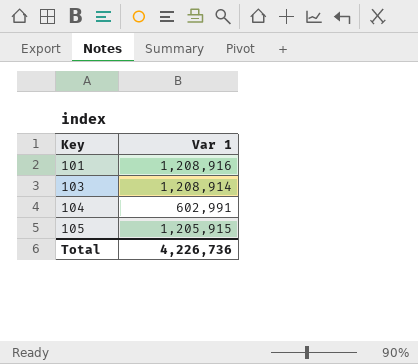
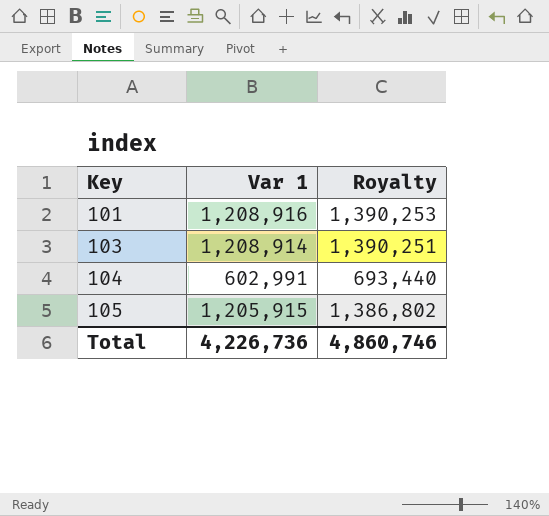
column Royalty | formula: none -> [Var 1] * 1.15

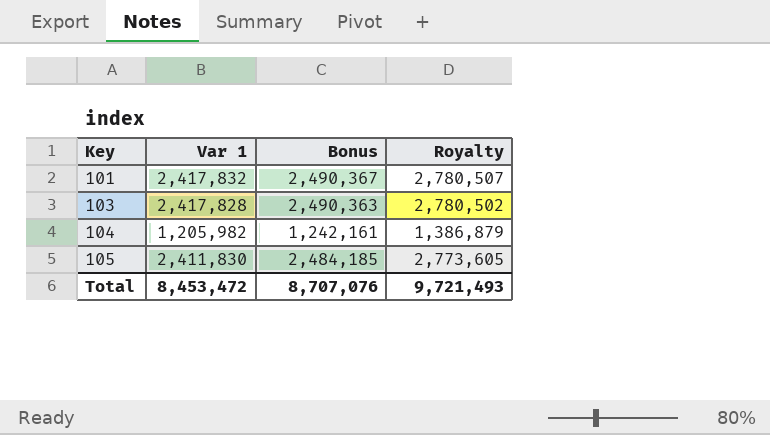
column Bonus | formula: none -> [Var 1] * 1.03
101 | Var 1: 1,208,916 -> 2,417,832
101 | Royalty: 1,390,253 -> 2,780,507
103 | Var 1: 1,208,914 -> 2,417,828
103 | Royalty: 1,390,251 -> 2,780,502
104 | Var 1: 602,991 -> 1,205,982
104 | Royalty: 693,440 -> 1,386,879
105 | Var 1: 1,205,915 -> 2,411,830
105 | Royalty: 1,386,802 -> 2,773,605
Total | Var 1: 4,226,736 -> 8,453,472
Total | Royalty: 4,860,746 -> 9,721,493

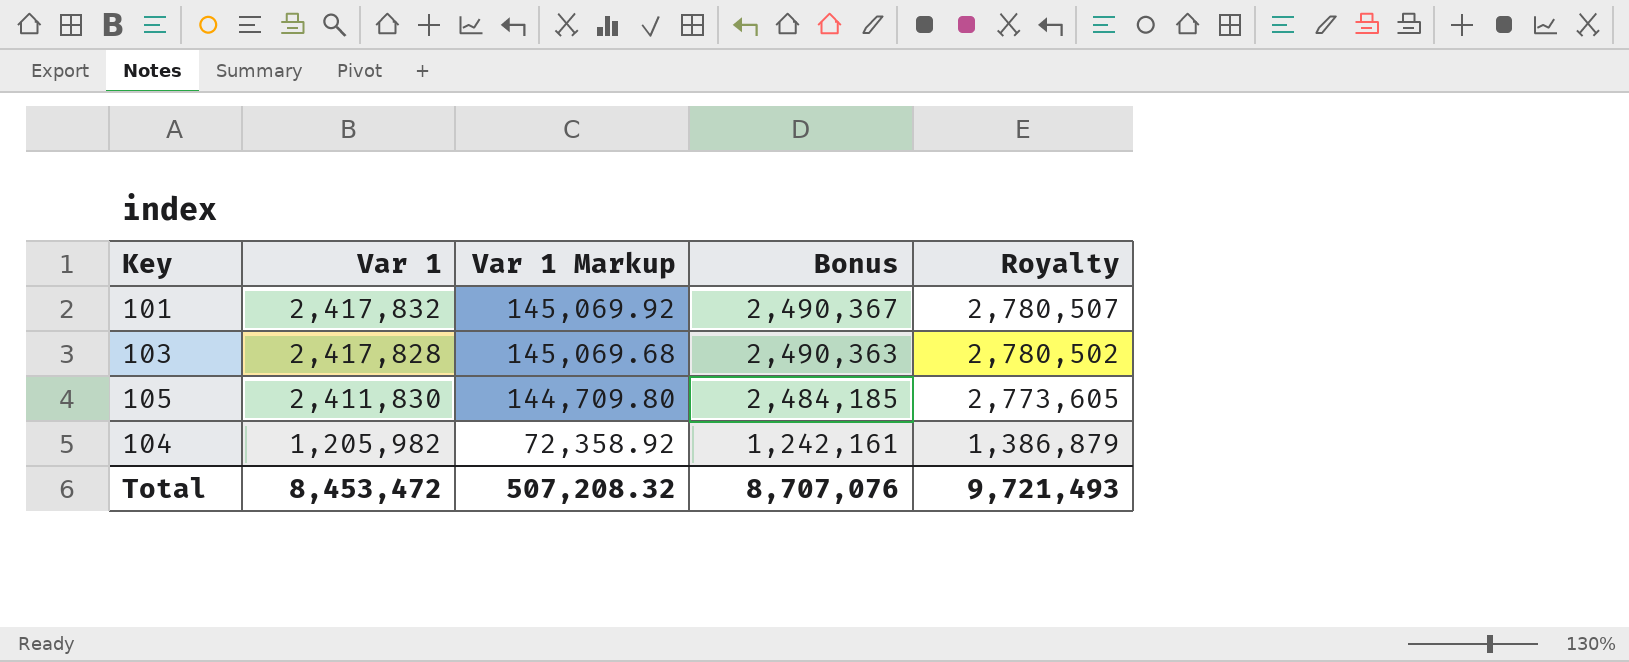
row order: Key ascending -> Var 1 descending
column Var 1 Markup | formula: none -> [Var 1] * 0.06

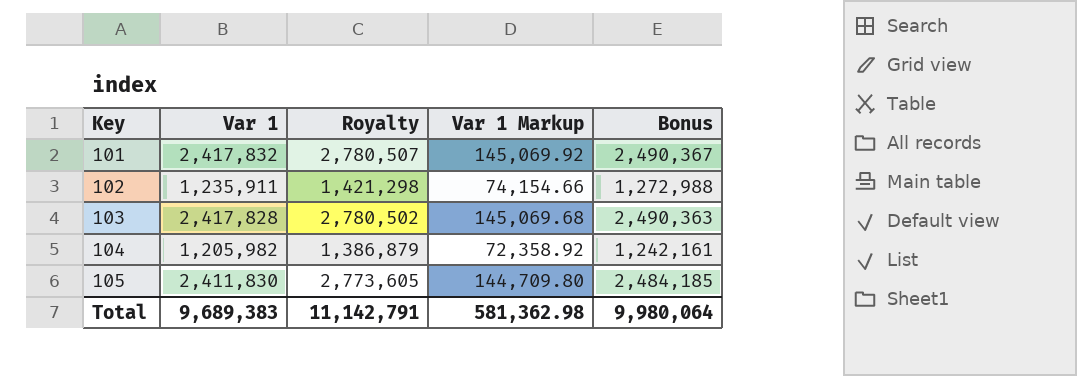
row order: Var 1 descending -> Key ascending
column Royalty | position: 5 -> 3
row 102: none -> 1,235,911 | 1,421,298 | 74,154.66 | 1,272,988
Total | Var 1: 8,453,472 -> 9,689,383
Total | Royalty: 9,721,493 -> 11,142,791
Total | Var 1 Markup: 507,208.32 -> 581,362.98
Total | Bonus: 8,707,076 -> 9,980,064

